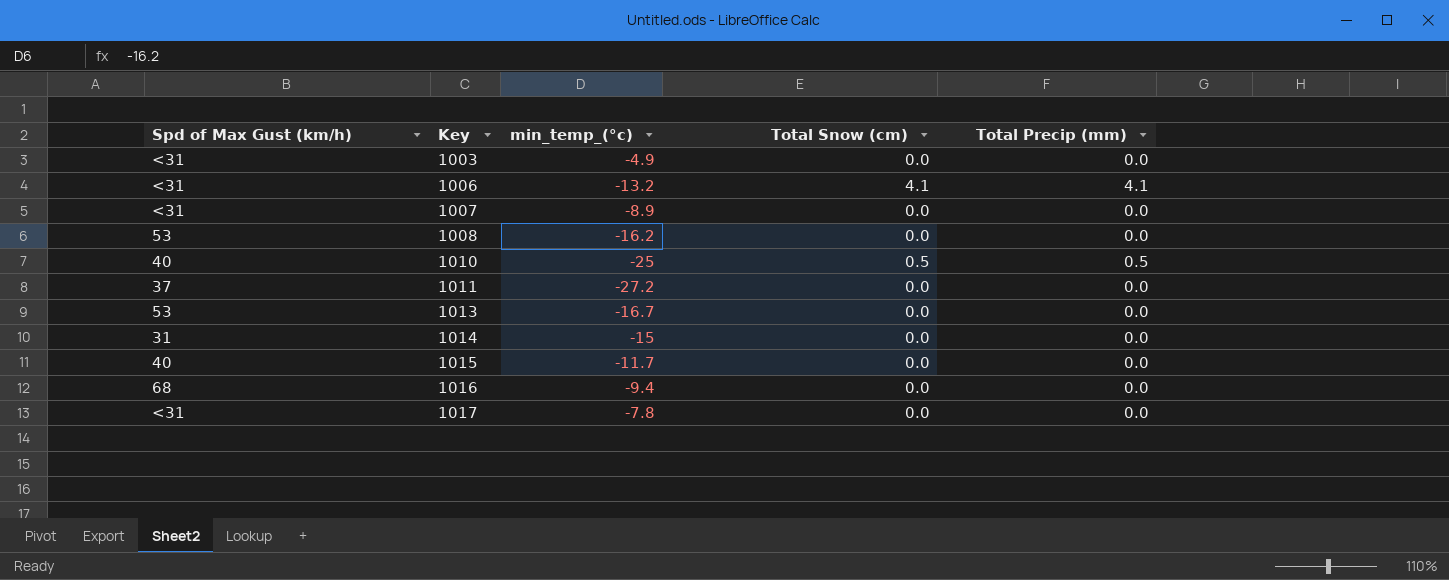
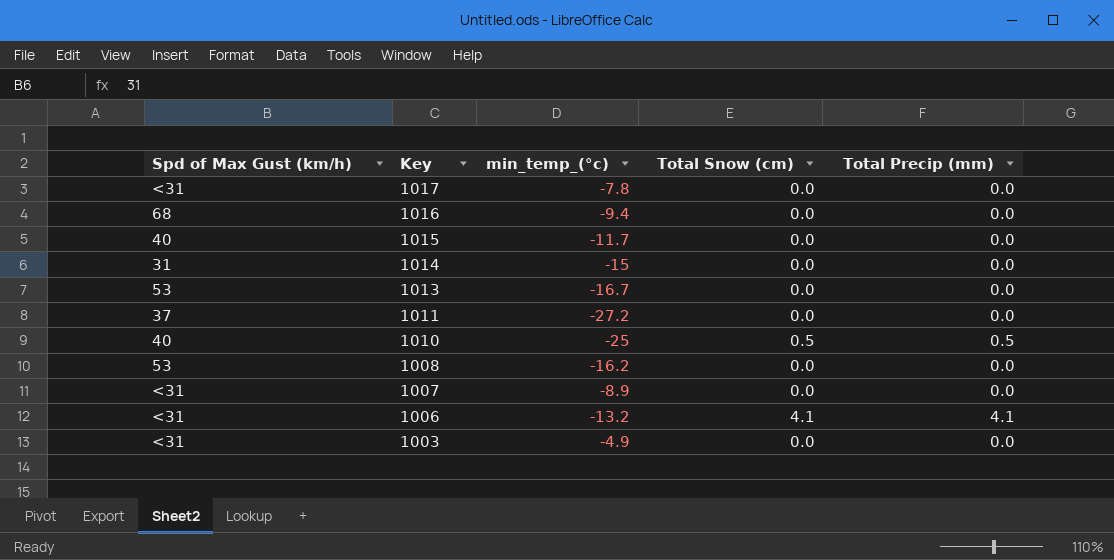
row order: Key ascending -> Key descending

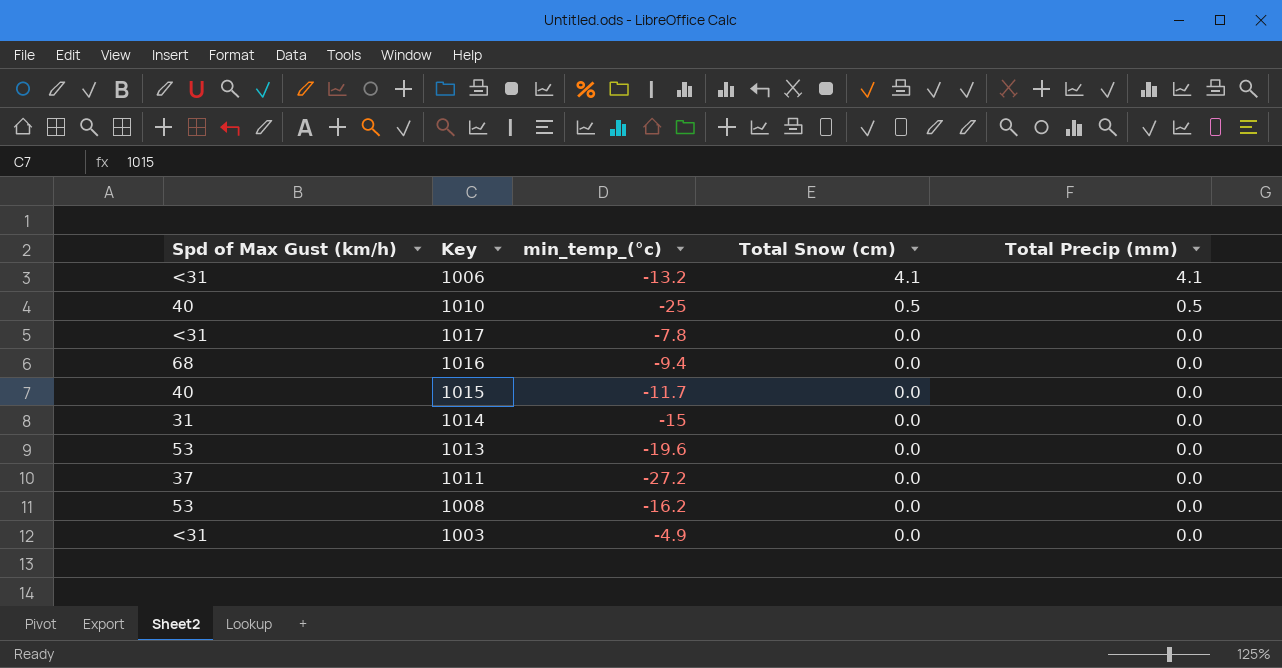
row order: Key descending -> Total Snow (cm) descending
row 1007: <31 | -8.9 | 0.0 | 0.0 -> none
1013 | min_temp_(°c): -16.7 -> -19.6

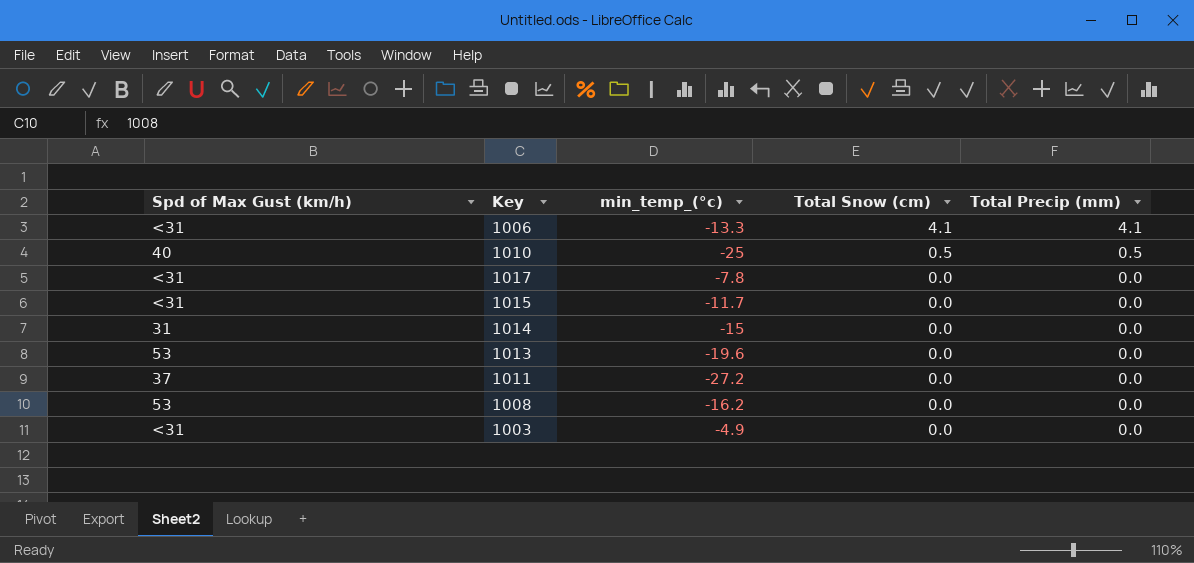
row 1016: 68 | -9.4 | 0.0 | 0.0 -> none
1006 | min_temp_(°c): -13.2 -> -13.3
1015 | Spd of Max Gust (km/h): 40 -> <31

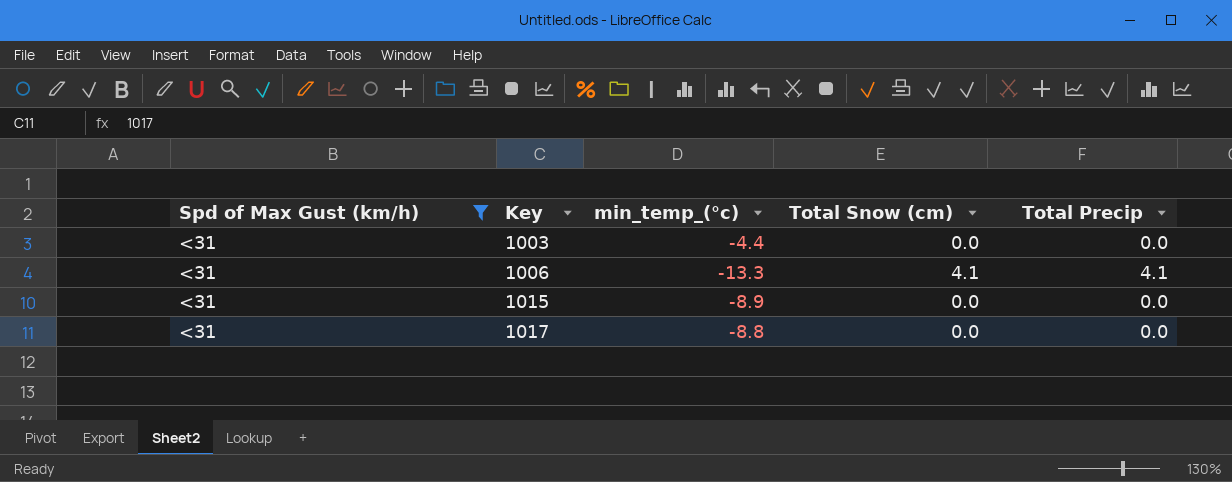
filter: none -> Spd of Max Gust (km/h) = <31
row order: Total Snow (cm) descending -> Key ascending
column name: Total Precip (mm) -> Total Precip
1003 | min_temp_(°c): -4.9 -> -4.4
1015 | min_temp_(°c): -11.7 -> -8.9
1017 | min_temp_(°c): -7.8 -> -8.8

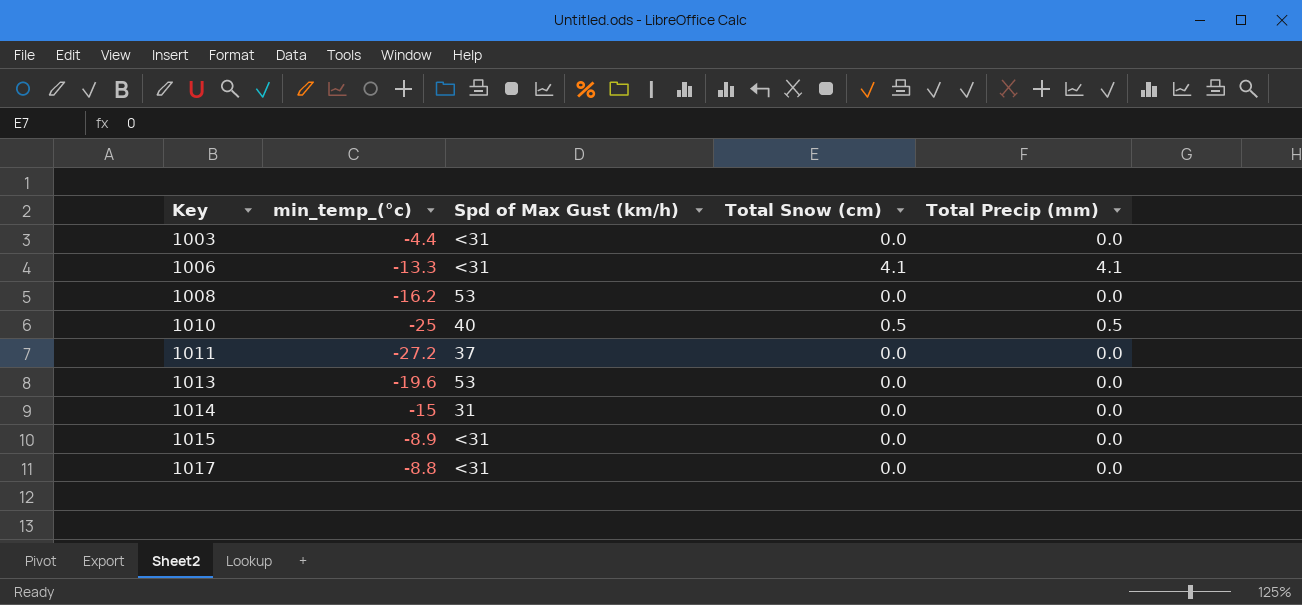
filter: Spd of Max Gust (km/h) = <31 -> none
column Spd of Max Gust (km/h) | position: 1 -> 3
column name: Total Precip -> Total Precip (mm)

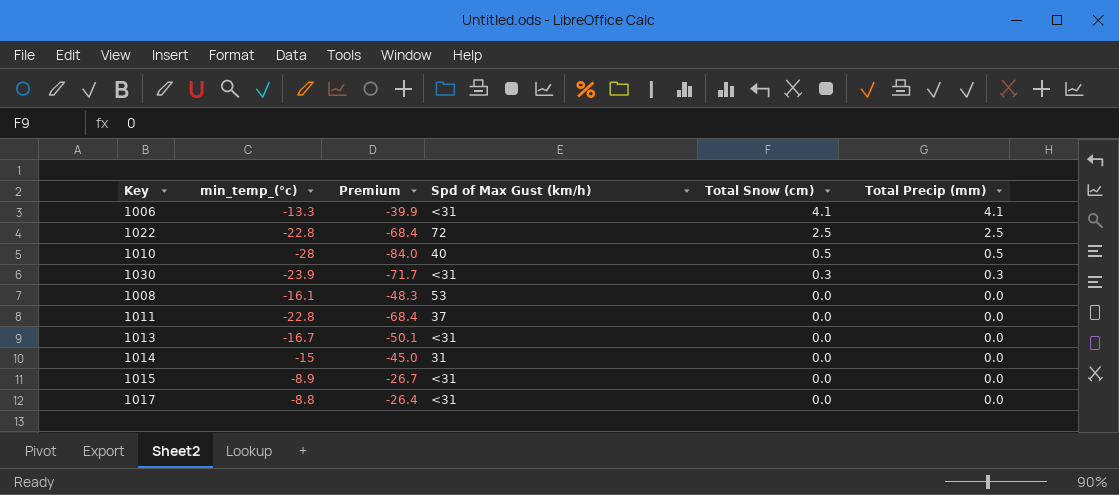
row order: Key ascending -> Total Snow (cm) descending
column Premium | formula: none -> [min_temp_(°c)] * 3
row 1003: -4.4 | <31 | 0.0 | 0.0 -> none
row 1022: none -> -22.8 | -68.4 | 72 | 2.5 | 2.5
1010 | min_temp_(°c): -25 -> -28
row 1030: none -> -23.9 | -71.7 | <31 | 0.3 | 0.3
1008 | min_temp_(°c): -16.2 -> -16.1
1011 | min_temp_(°c): -27.2 -> -22.8
1013 | min_temp_(°c): -19.6 -> -16.7
1013 | Spd of Max Gust (km/h): 53 -> <31

